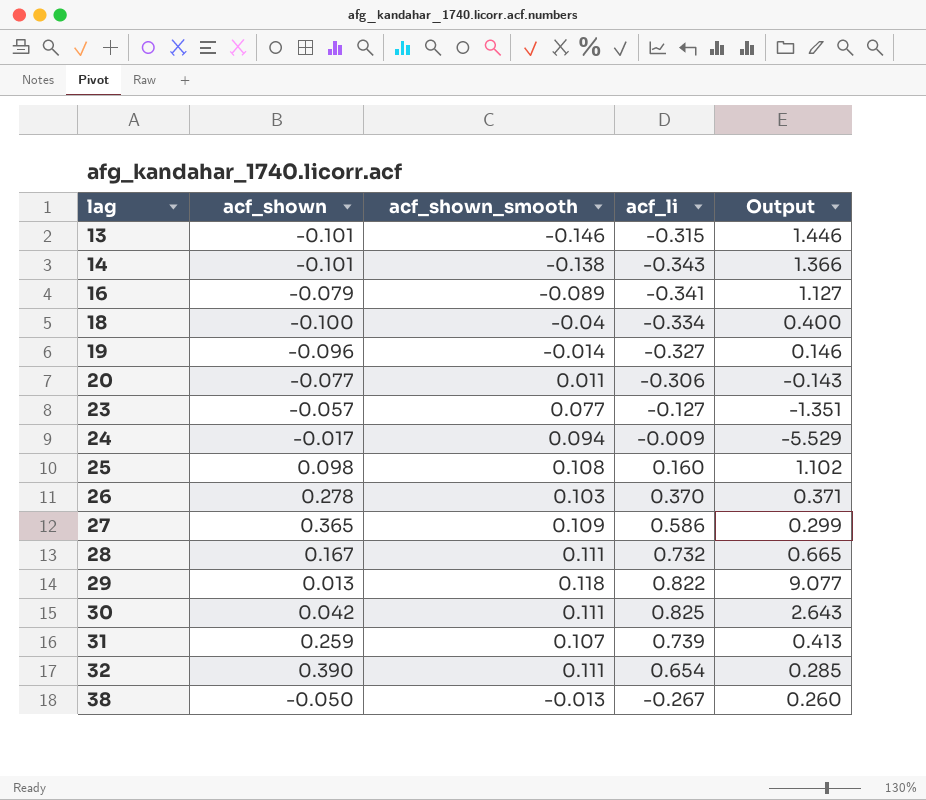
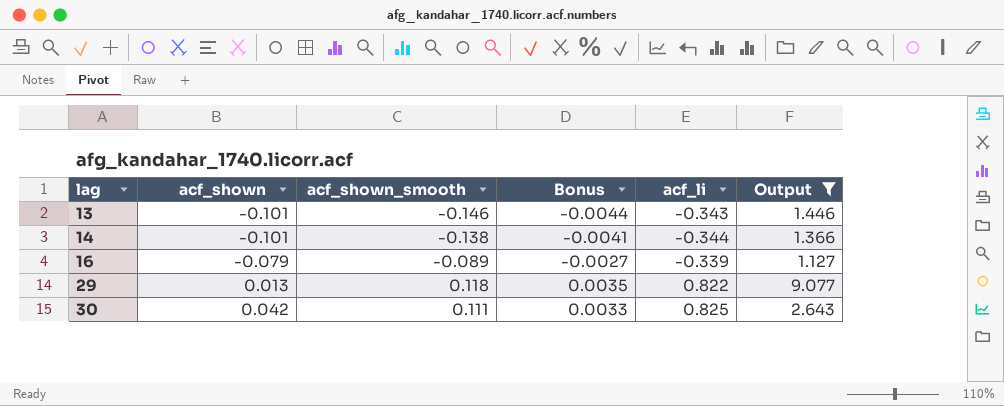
filter: none -> Output >= 1.127
column Bonus | formula: none -> [acf_shown_smooth] * 0.03
13 | acf_li: -0.315 -> -0.343
14 | acf_li: -0.343 -> -0.344
16 | acf_li: -0.341 -> -0.339

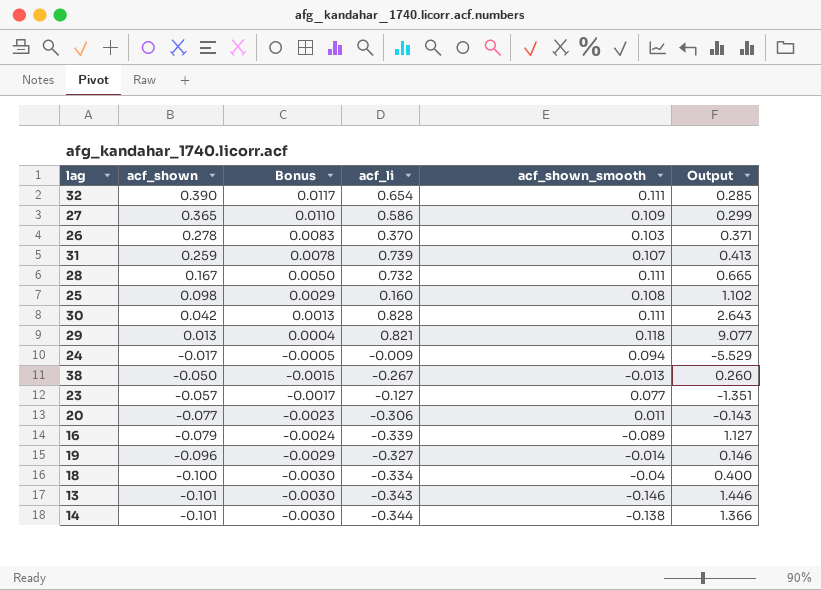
filter: Output >= 1.127 -> none
row order: lag ascending -> acf_shown descending
column Bonus | formula: [acf_shown_smooth] * 0.03 -> [acf_shown] * 0.03
column acf_shown_smooth | position: 3 -> 5
30 | acf_li: 0.825 -> 0.828
29 | acf_li: 0.822 -> 0.821

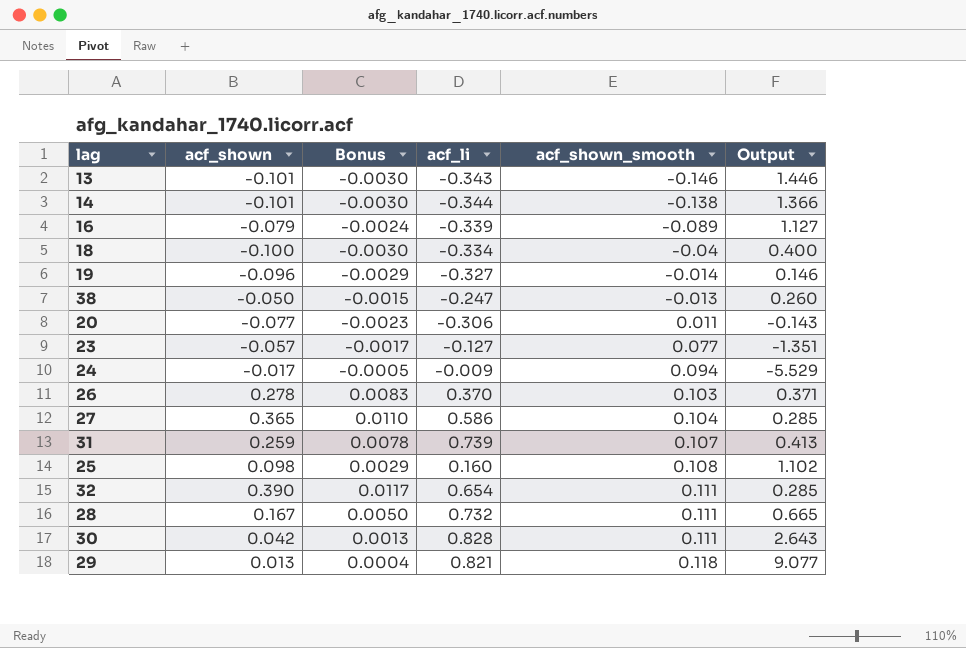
row order: acf_shown descending -> acf_shown_smooth ascending
38 | acf_li: -0.267 -> -0.247
27 | acf_shown_smooth: 0.109 -> 0.104
27 | Output: 0.299 -> 0.285

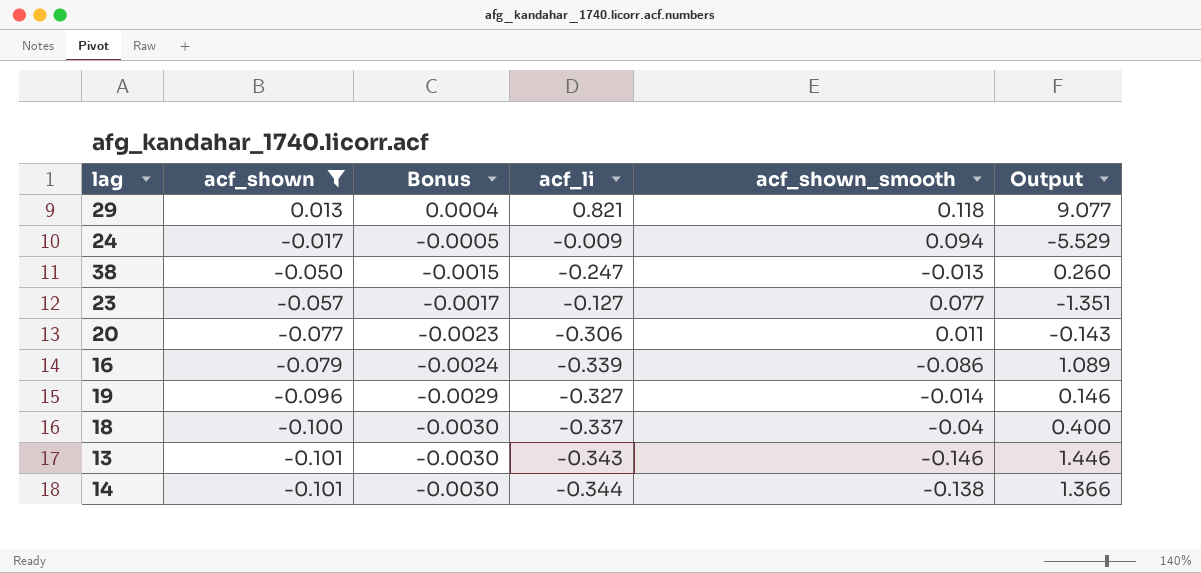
filter: none -> acf_shown <= 0.013
row order: acf_shown_smooth ascending -> acf_shown descending
16 | acf_shown_smooth: -0.089 -> -0.086
16 | Output: 1.127 -> 1.089
18 | acf_li: -0.334 -> -0.337

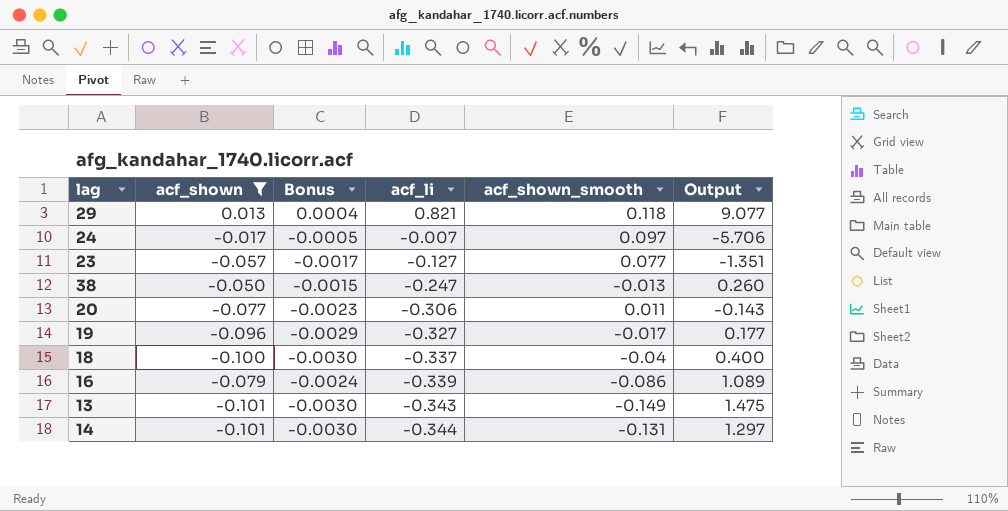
row order: acf_shown descending -> acf_li descending
24 | acf_li: -0.009 -> -0.007
24 | acf_shown_smooth: 0.094 -> 0.097
24 | Output: -5.529 -> -5.706
19 | acf_shown_smooth: -0.014 -> -0.017
19 | Output: 0.146 -> 0.177
13 | acf_shown_smooth: -0.146 -> -0.149
13 | Output: 1.446 -> 1.475
14 | acf_shown_smooth: -0.138 -> -0.131
14 | Output: 1.366 -> 1.297

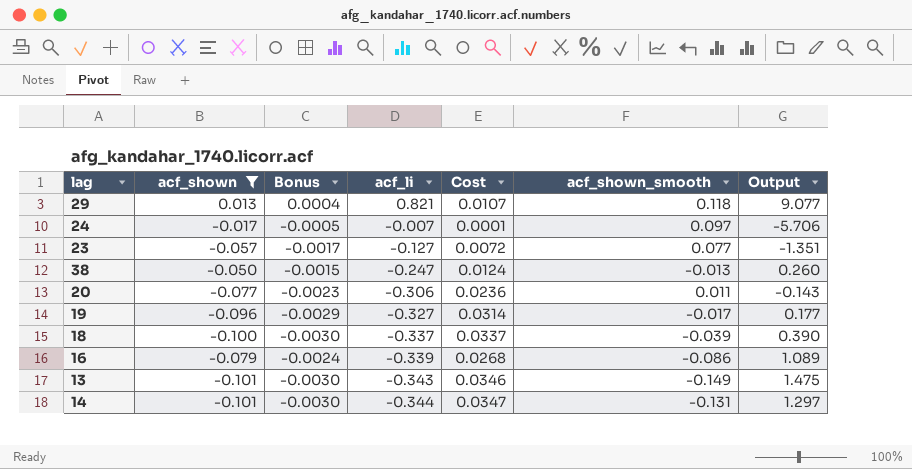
column Cost | formula: none -> [acf_shown] * [acf_li]
18 | acf_shown_smooth: -0.04 -> -0.039
18 | Output: 0.400 -> 0.390

